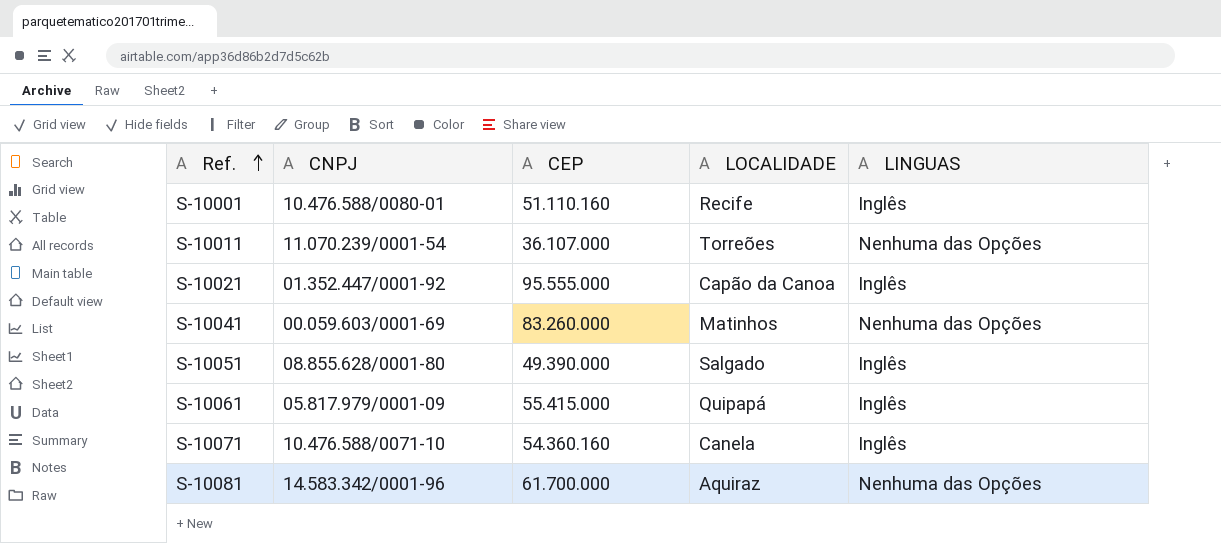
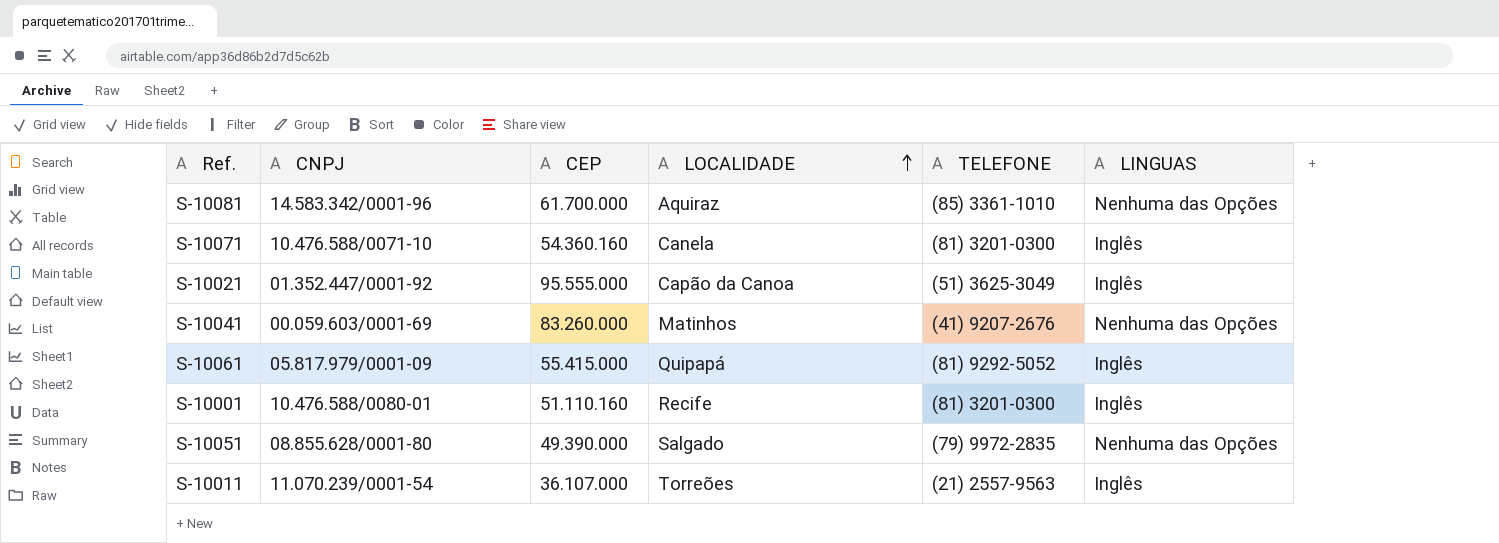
row order: Ref. ascending -> LOCALIDADE ascending
column TELEFONE | position: none -> 5
S-10051 | LINGUAS: Inglês -> Nenhuma das Opções
S-10011 | LINGUAS: Nenhuma das Opções -> Inglês

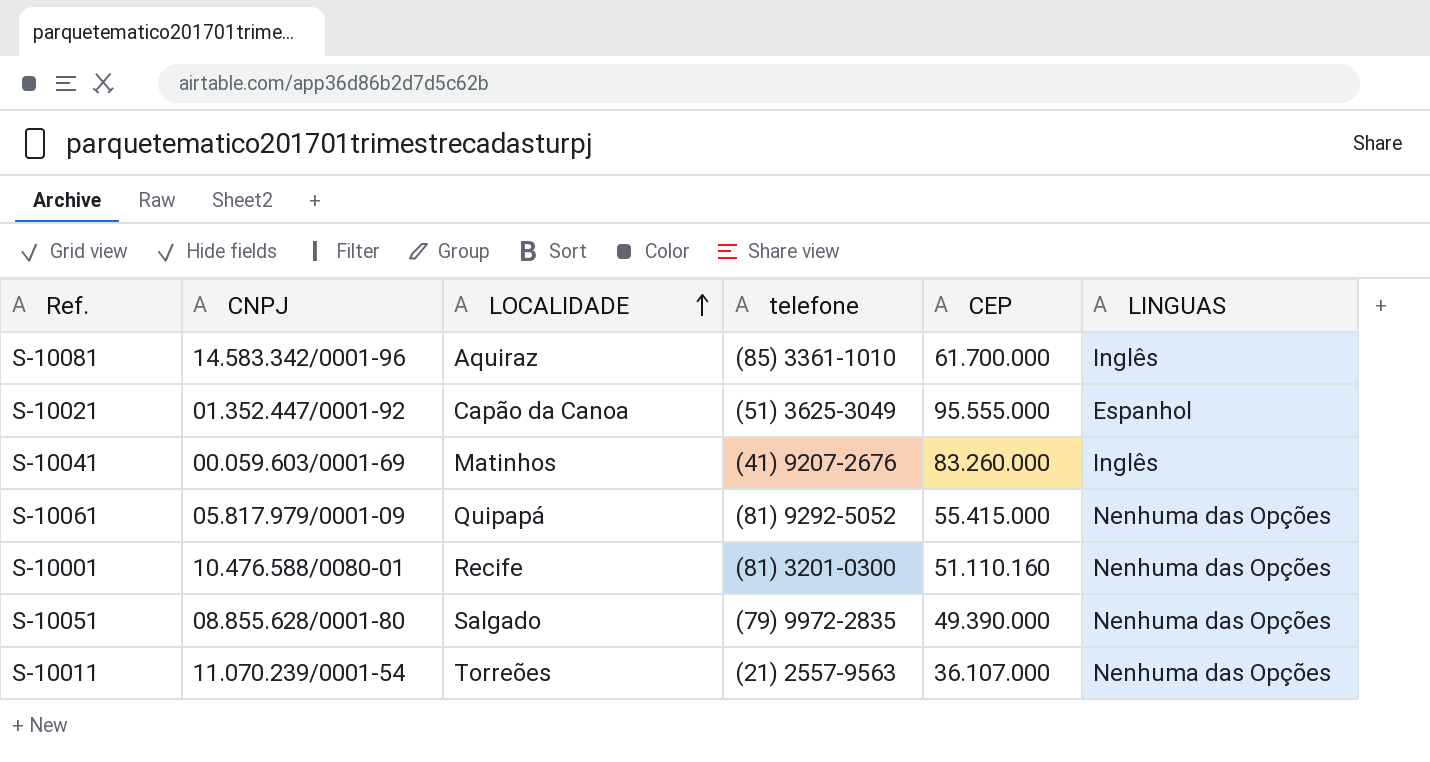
column name: TELEFONE -> telefone
column CEP | position: 3 -> 5
row S-10071: 10.476.588/0071-10 | 54.360.160 | Canela | (81) 3201-0300 | Inglês -> none
S-10081 | LINGUAS: Nenhuma das Opções -> Inglês
S-10021 | LINGUAS: Inglês -> Espanhol
S-10041 | LINGUAS: Nenhuma das Opções -> Inglês
S-10061 | LINGUAS: Inglês -> Nenhuma das Opções
S-10001 | LINGUAS: Inglês -> Nenhuma das Opções
S-10011 | LINGUAS: Inglês -> Nenhuma das Opções

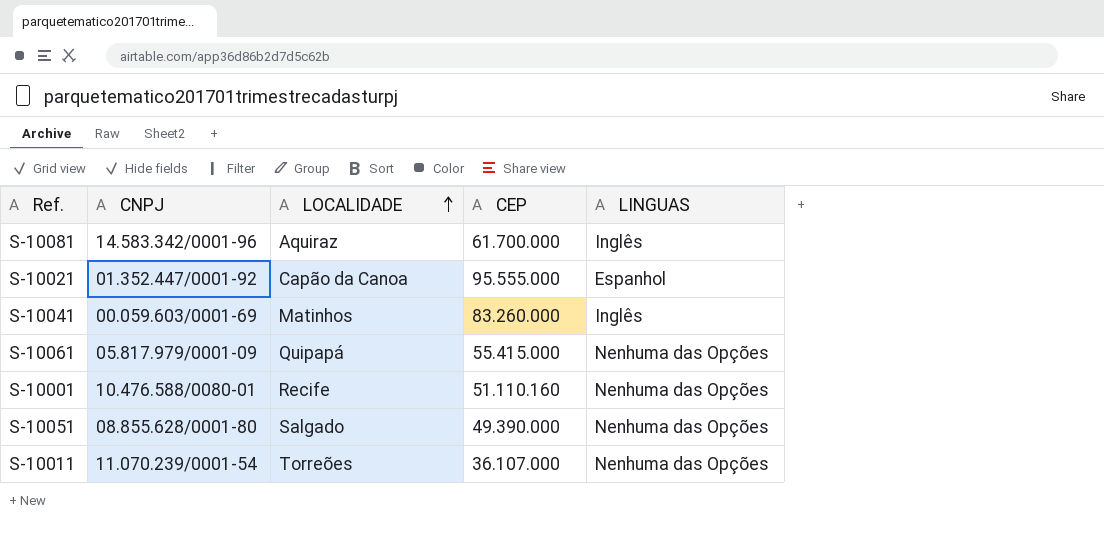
column telefone | position: 4 -> none

